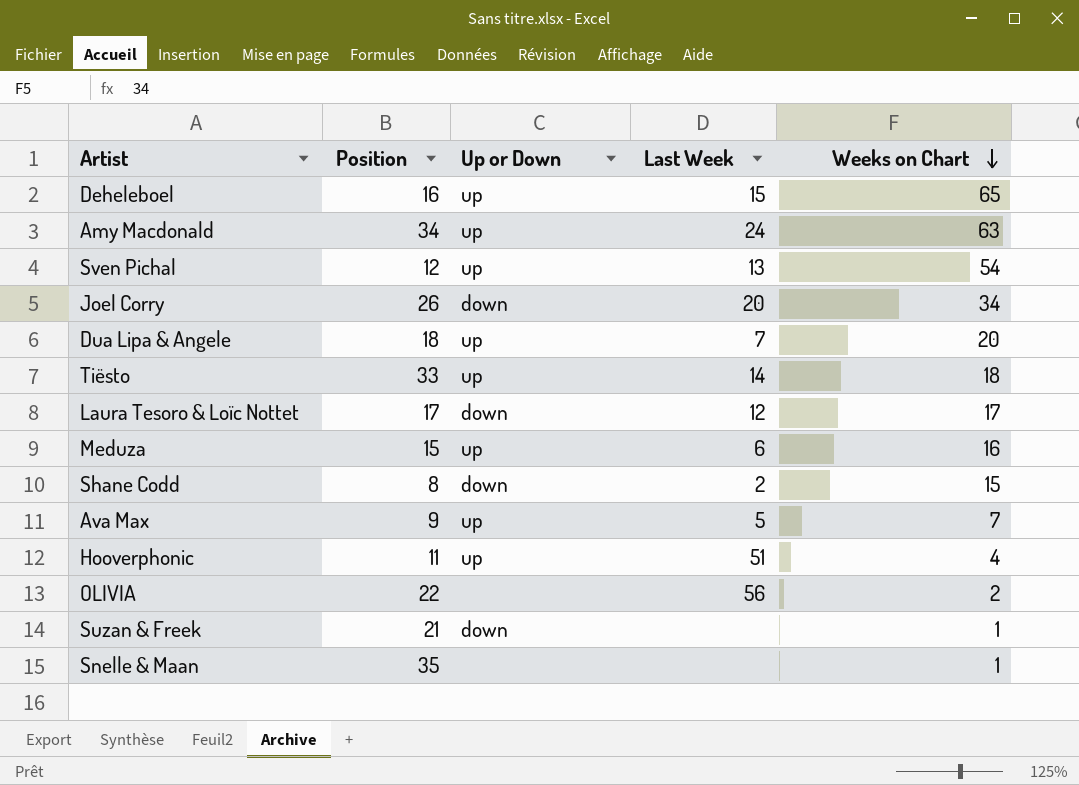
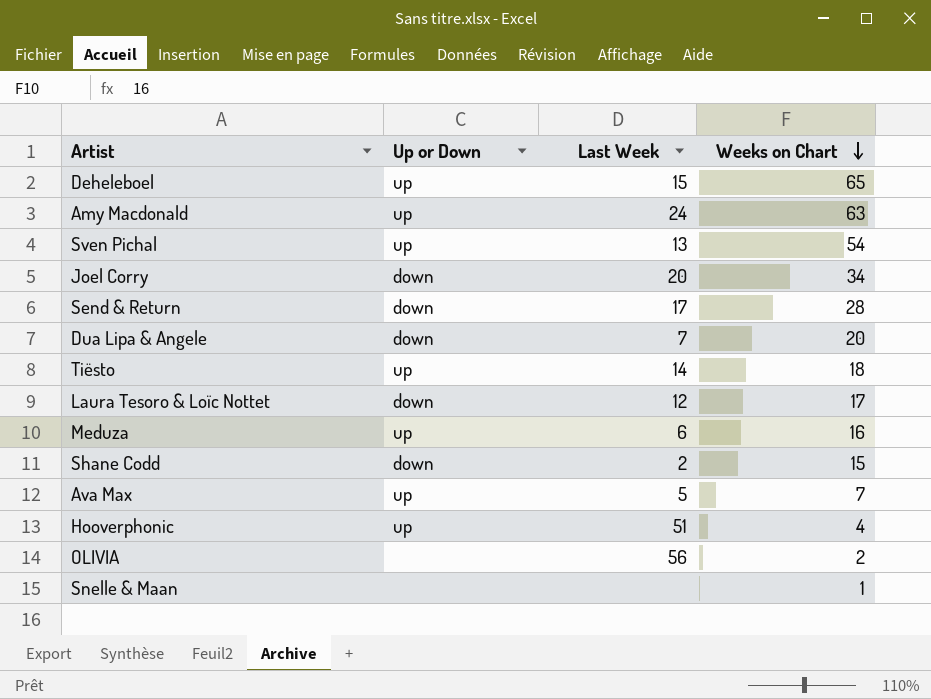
column Position | position: 2 -> none
row Suzan & Freek: 21 | down | none | 1 -> none
row Send & Return: none -> down | 17 | 28
Dua Lipa & Angele | Up or Down: up -> down

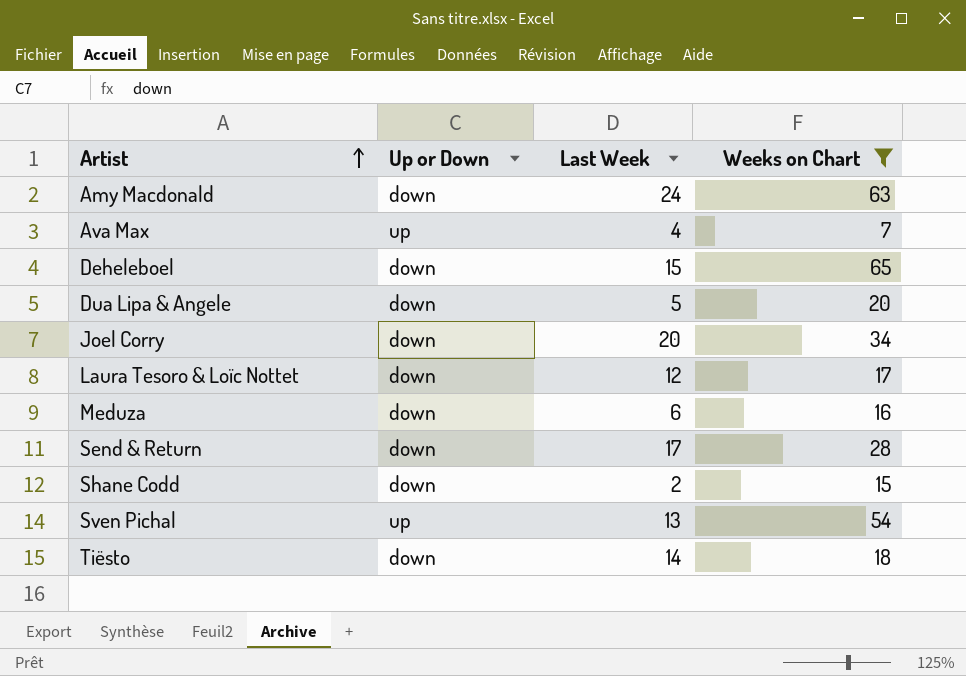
filter: none -> Weeks on Chart >= 7
row order: Weeks on Chart descending -> Artist ascending
Amy Macdonald | Up or Down: up -> down
Ava Max | Last Week: 5 -> 4
Deheleboel | Up or Down: up -> down
Dua Lipa & Angele | Last Week: 7 -> 5
Meduza | Up or Down: up -> down
Tiësto | Up or Down: up -> down

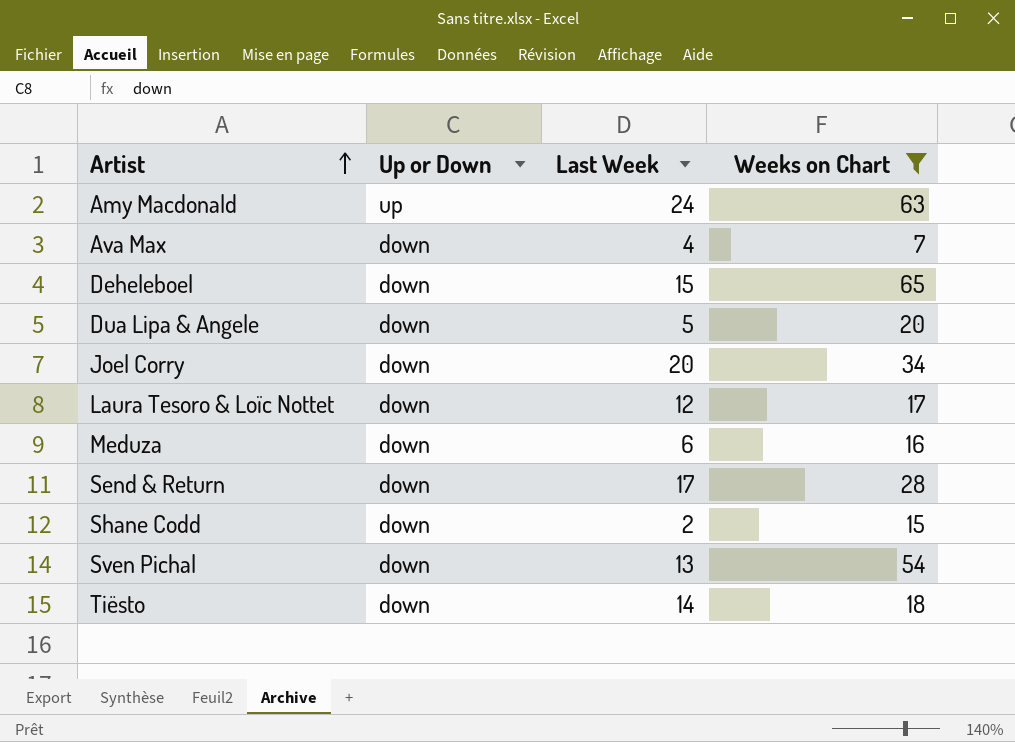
Amy Macdonald | Up or Down: down -> up
Ava Max | Up or Down: up -> down
Sven Pichal | Up or Down: up -> down

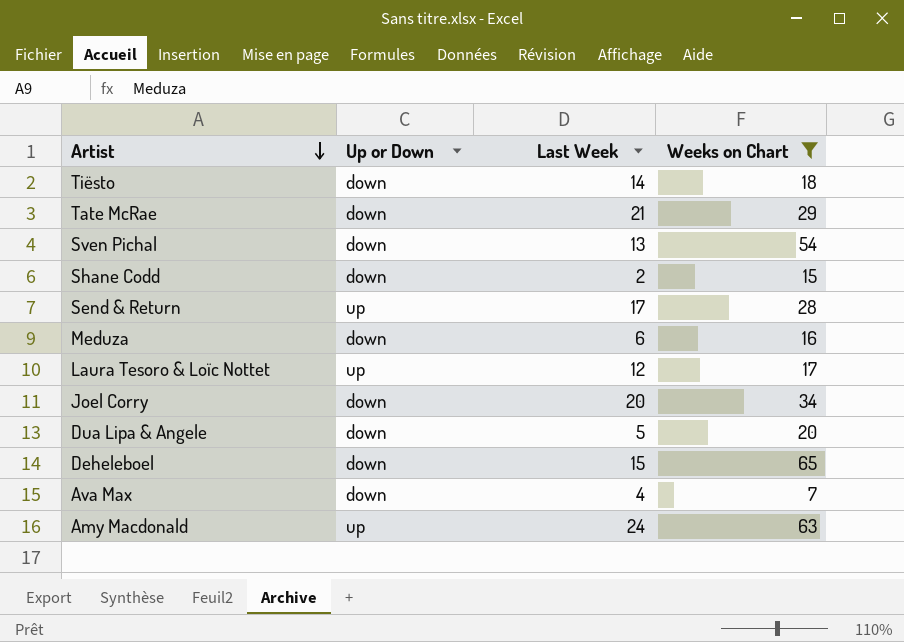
row order: Artist ascending -> Artist descending
row Tate McRae: none -> down | 21 | 29
Send & Return | Up or Down: down -> up
Laura Tesoro & Loïc Nottet | Up or Down: down -> up

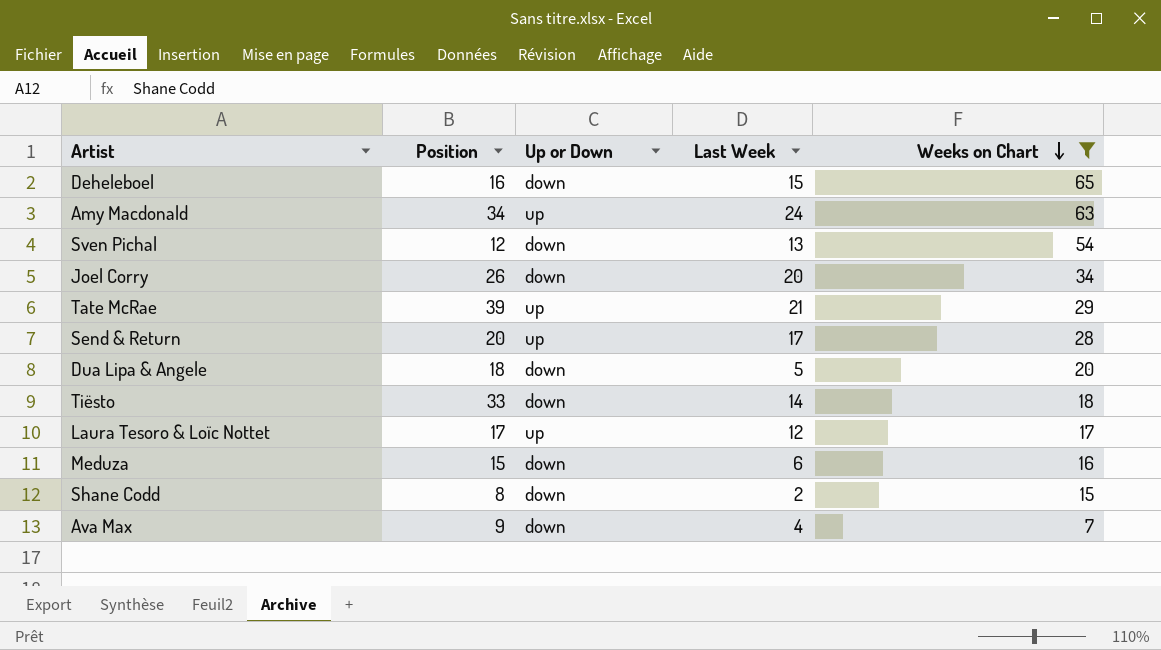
row order: Artist descending -> Weeks on Chart descending
column Position | position: none -> 2
Tate McRae | Up or Down: down -> up

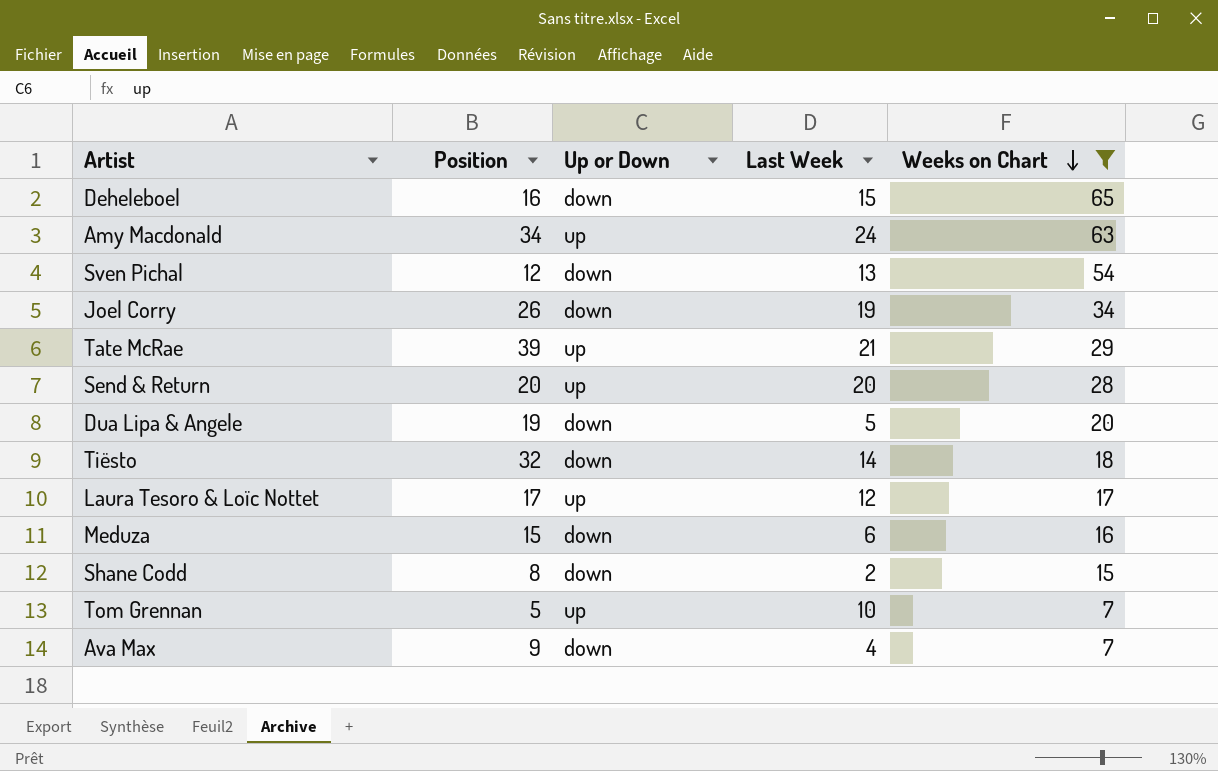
Joel Corry | Last Week: 20 -> 19
Send & Return | Last Week: 17 -> 20
Dua Lipa & Angele | Position: 18 -> 19
Tiësto | Position: 33 -> 32
row Tom Grennan: none -> 5 | up | 10 | 7

